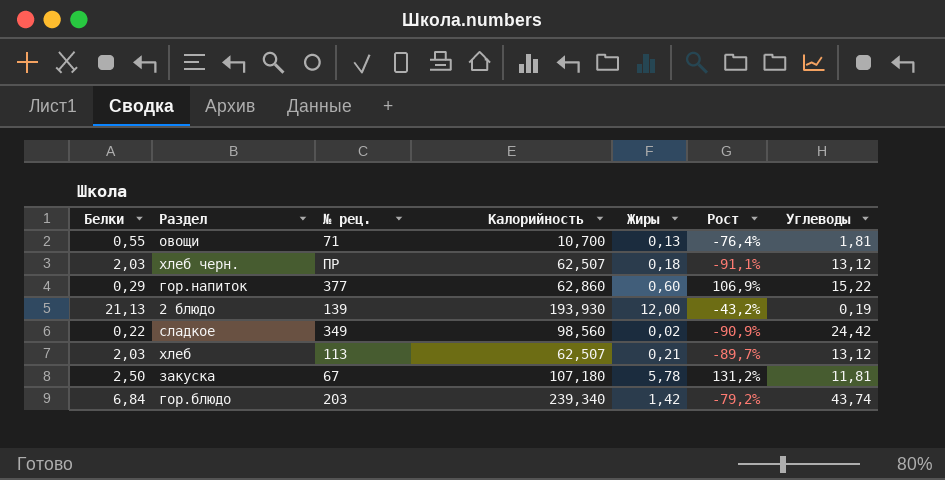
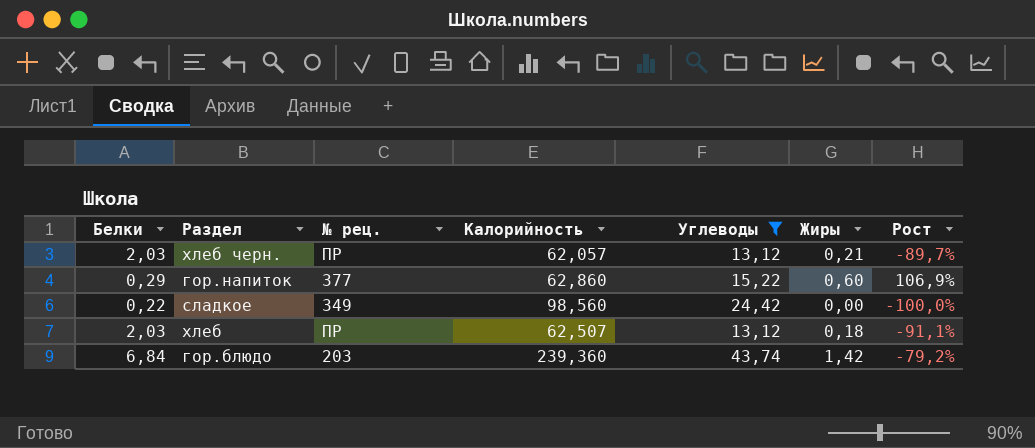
filter: none -> Углеводы >= 13,12
column Углеводы | position: 7 -> 5
хлеб черн. | Калорийность: 62,507 -> 62,057
хлеб черн. | Жиры: 0,18 -> 0,21
хлеб черн. | Рост: -91,1% -> -89,7%
сладкое | Жиры: 0,02 -> 0,00
сладкое | Рост: -90,9% -> -100,0%
хлеб | № рец.: 113 -> ПР
хлеб | Жиры: 0,21 -> 0,18
хлеб | Рост: -89,7% -> -91,1%
гор.блюдо | Калорийность: 239,340 -> 239,360

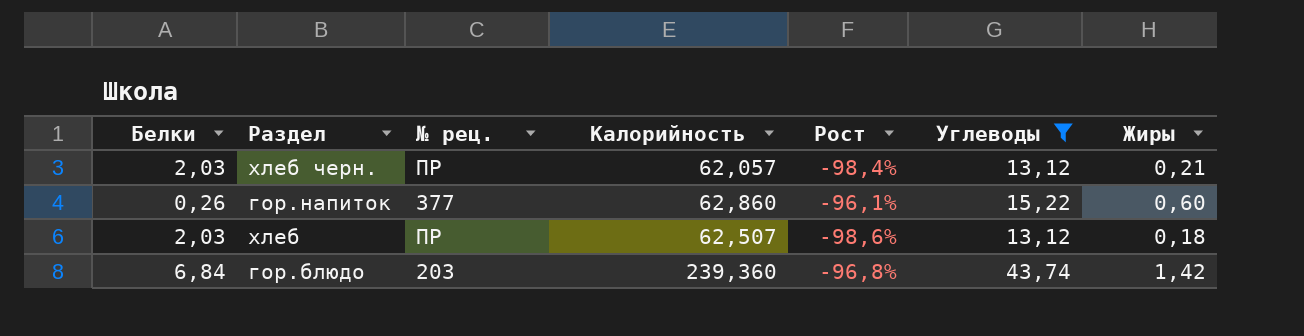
column Рост | formula: ([Жиры] - [Белки]) / [Белки] -> ([Жиры] - [Углеводы]) / [Углеводы]
column Рост | position: 7 -> 5
row сладкое: 0,22 | 349 | 98,560 | 24,42 | 0,00 | -100,0% -> none
гор.напиток | Белки: 0,29 -> 0,26

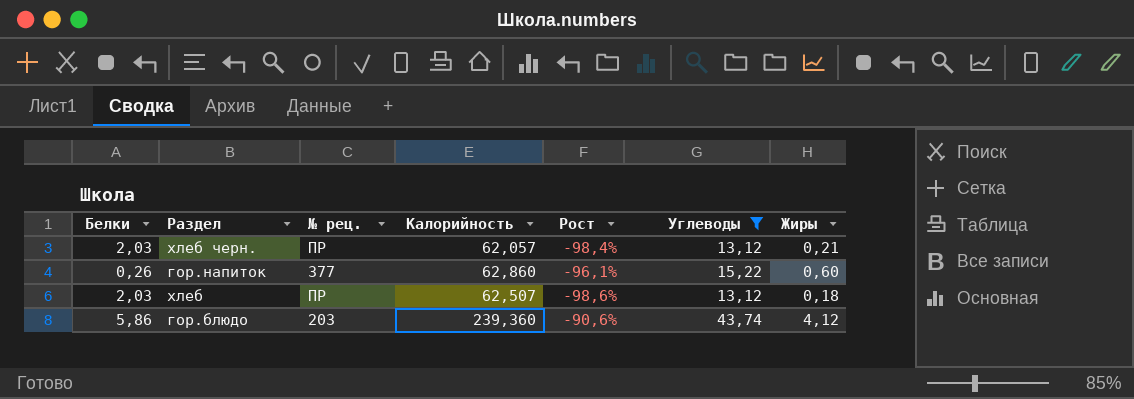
гор.блюдо | Белки: 6,84 -> 5,86
гор.блюдо | Рост: -96,8% -> -90,6%
гор.блюдо | Жиры: 1,42 -> 4,12

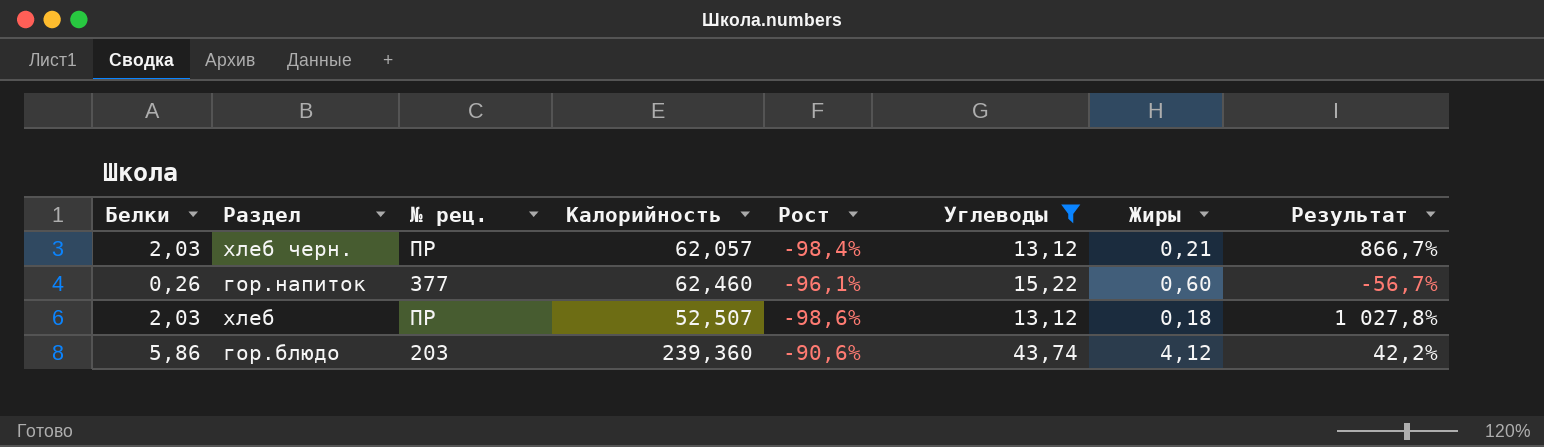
column Результат | formula: none -> ([Белки] - [Жиры]) / [Жиры]
гор.напиток | Калорийность: 62,860 -> 62,460
хлеб | Калорийность: 62,507 -> 52,507

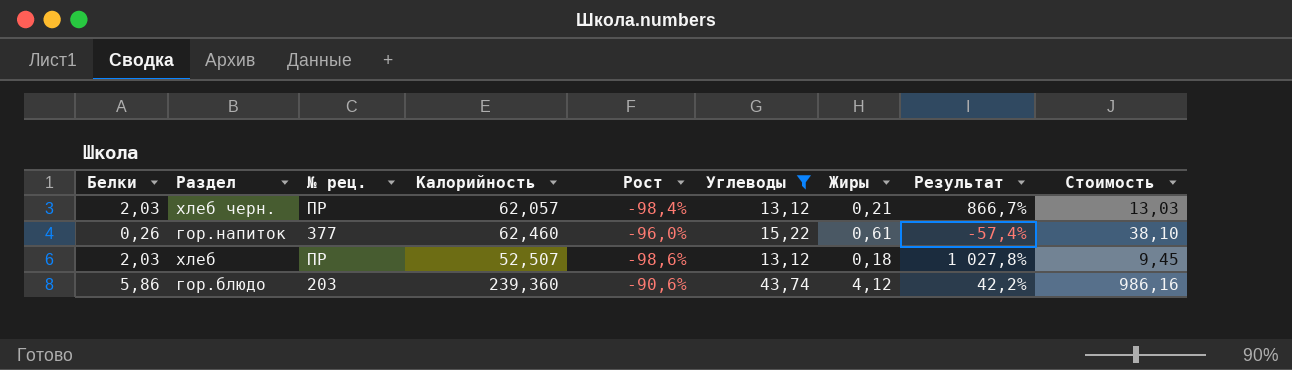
column Стоимость | formula: none -> [Калорийность] * [Жиры]
гор.напиток | Рост: -96,1% -> -96,0%
гор.напиток | Жиры: 0,60 -> 0,61
гор.напиток | Результат: -56,7% -> -57,4%

